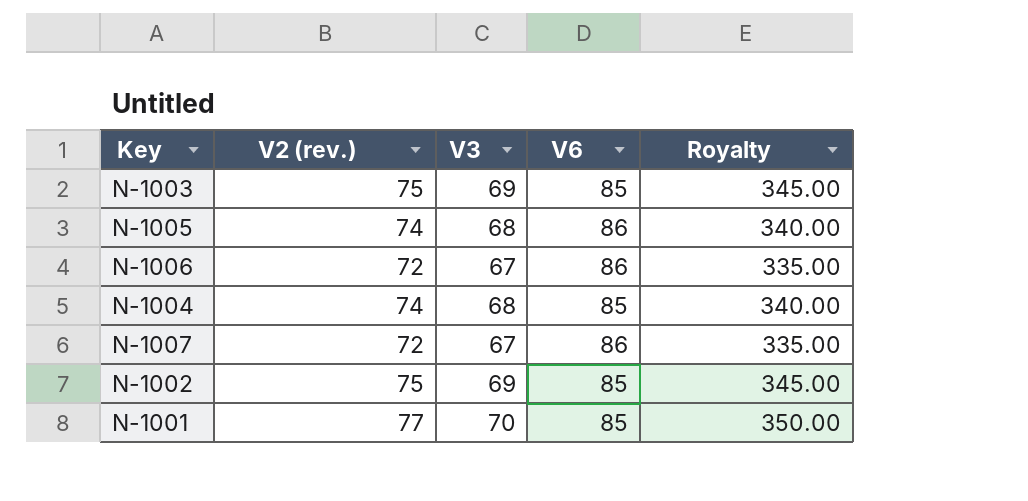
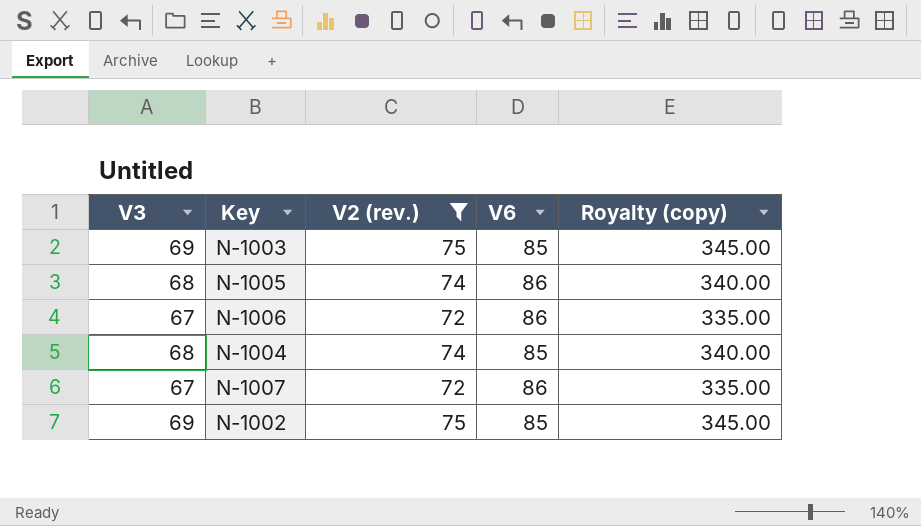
filter: none -> V2 (rev.) != 77
column V3 | position: 3 -> 1
column name: Royalty -> Royalty (copy)

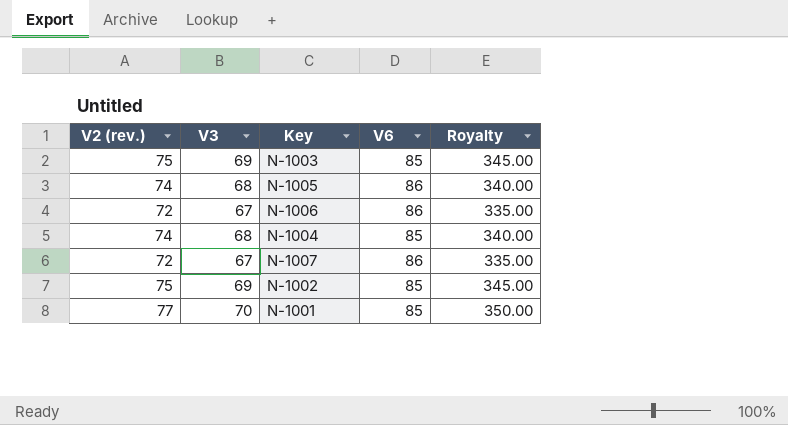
filter: V2 (rev.) != 77 -> none
column V2 (rev.) | position: 3 -> 1
column name: Royalty (copy) -> Royalty

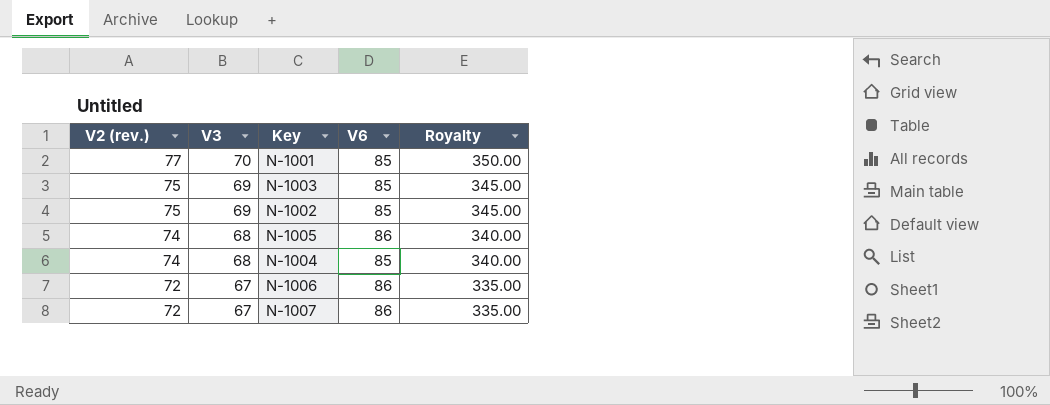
row order: none -> V2 (rev.) descending

